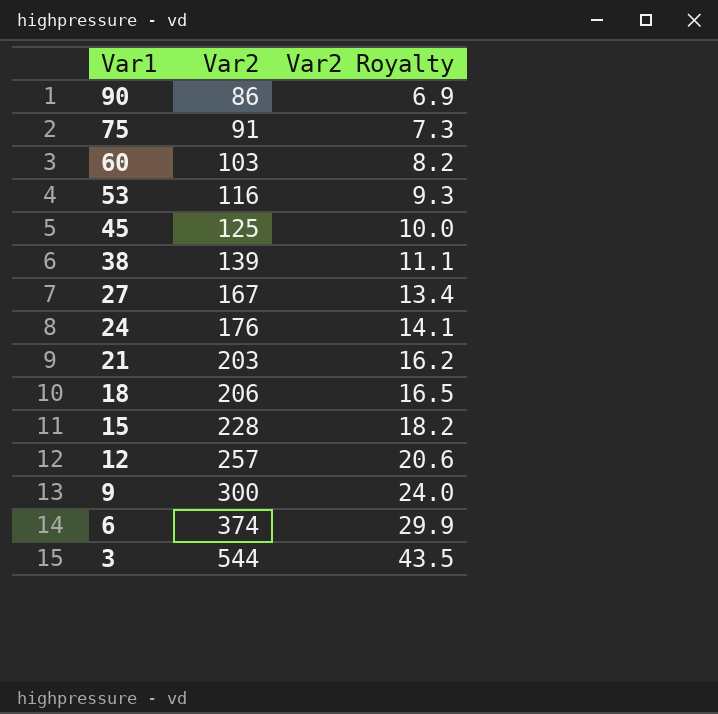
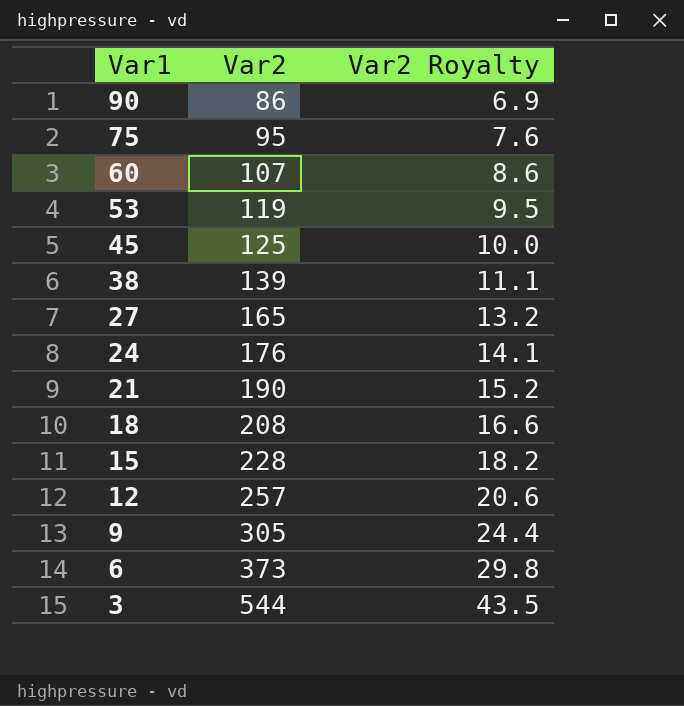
75 | Var2: 91 -> 95
75 | Var2 Royalty: 7.3 -> 7.6
60 | Var2: 103 -> 107
60 | Var2 Royalty: 8.2 -> 8.6
53 | Var2: 116 -> 119
53 | Var2 Royalty: 9.3 -> 9.5
27 | Var2: 167 -> 165
27 | Var2 Royalty: 13.4 -> 13.2
21 | Var2: 203 -> 190
21 | Var2 Royalty: 16.2 -> 15.2
18 | Var2: 206 -> 208
18 | Var2 Royalty: 16.5 -> 16.6
9 | Var2: 300 -> 305
9 | Var2 Royalty: 24.0 -> 24.4
6 | Var2: 374 -> 373
6 | Var2 Royalty: 29.9 -> 29.8

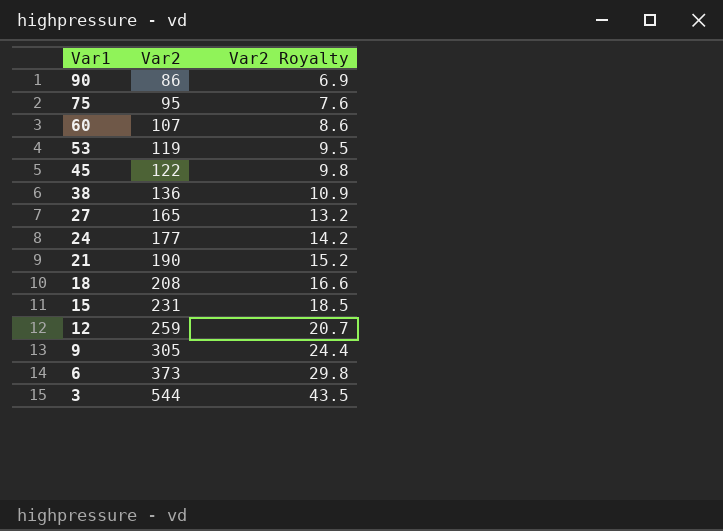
45 | Var2: 125 -> 122
45 | Var2 Royalty: 10.0 -> 9.8
38 | Var2: 139 -> 136
38 | Var2 Royalty: 11.1 -> 10.9
24 | Var2: 176 -> 177
24 | Var2 Royalty: 14.1 -> 14.2
15 | Var2: 228 -> 231
15 | Var2 Royalty: 18.2 -> 18.5
12 | Var2: 257 -> 259
12 | Var2 Royalty: 20.6 -> 20.7

